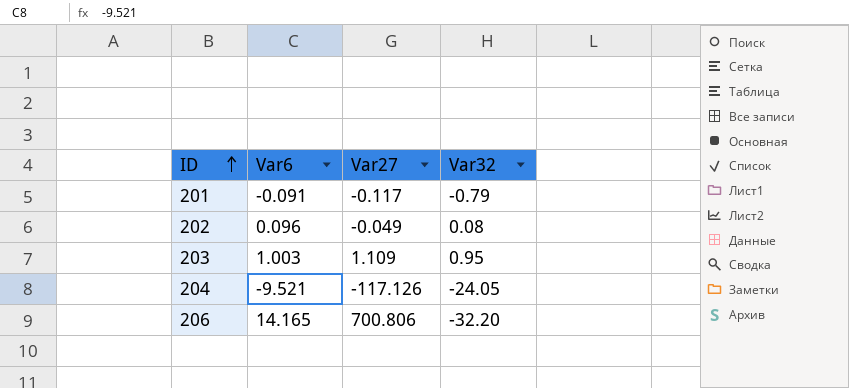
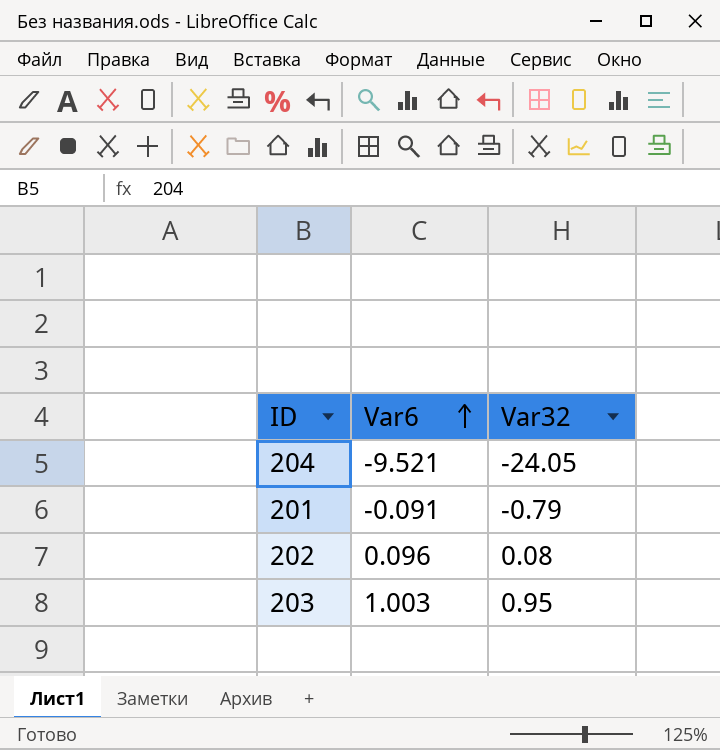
row order: ID ascending -> Var6 ascending
column Var27 | position: 3 -> none
row 206: 14.165 | 700.806 | -32.20 -> none

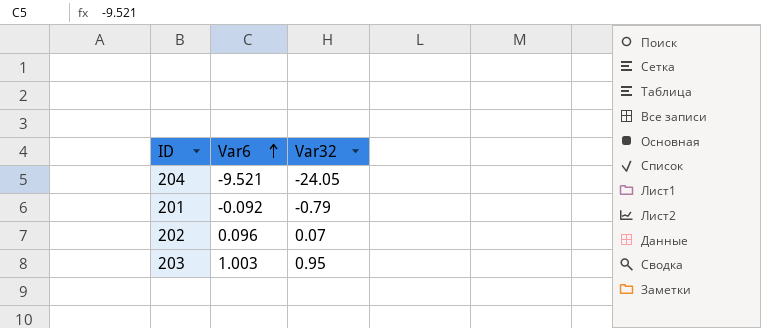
201 | Var6: -0.091 -> -0.092
202 | Var32: 0.08 -> 0.07

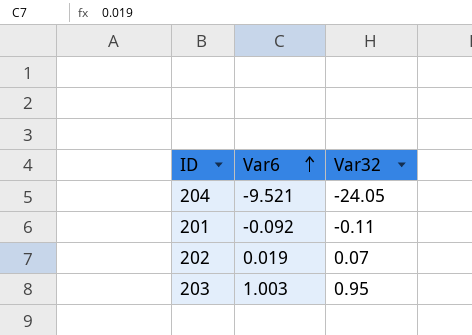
201 | Var32: -0.79 -> -0.11
202 | Var6: 0.096 -> 0.019

